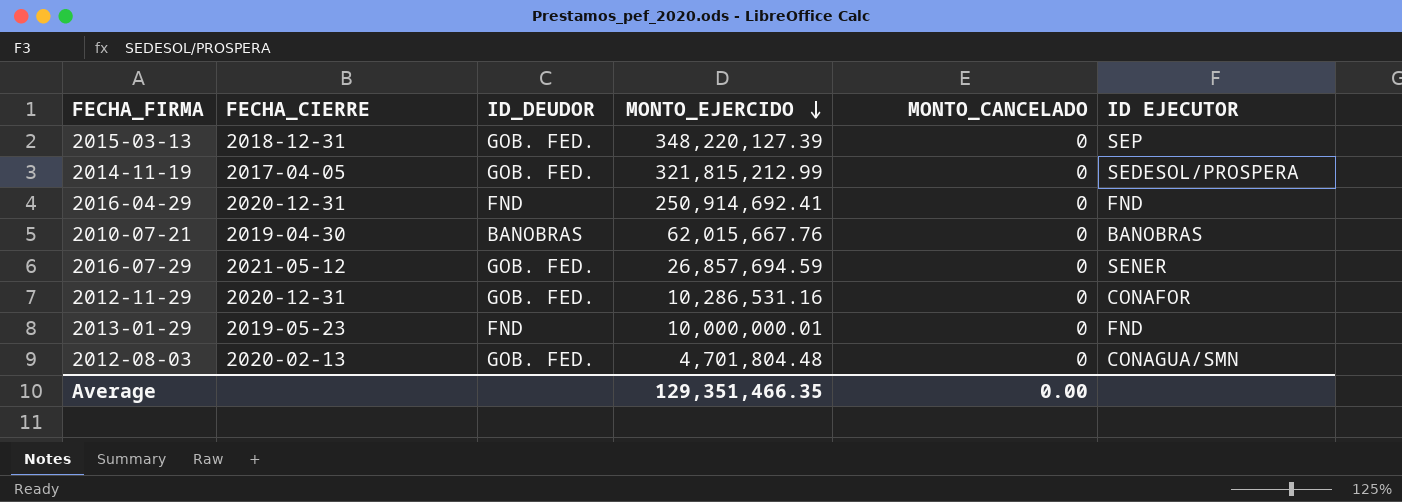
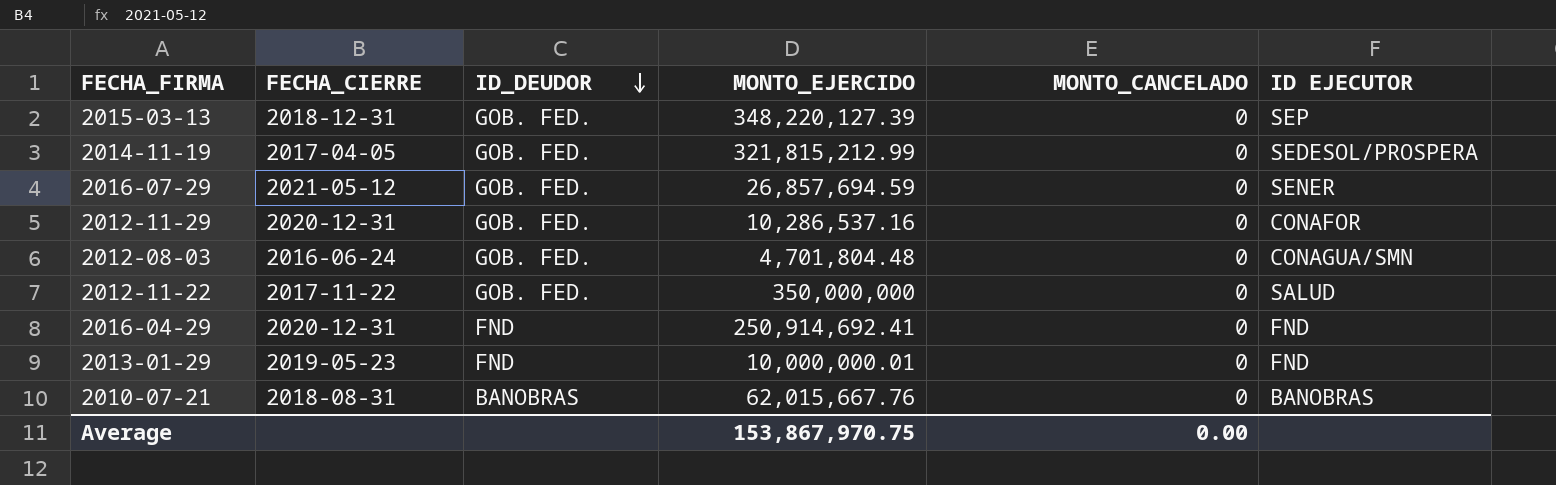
row order: MONTO_EJERCIDO descending -> ID_DEUDOR descending
2012-11-29 | MONTO_EJERCIDO: 10,286,531.16 -> 10,286,537.16
2012-08-03 | FECHA_CIERRE: 2020-02-13 -> 2016-06-24
row 2012-11-22: none -> 2017-11-22 | GOB. FED. | 350,000,000 | 0 | SALUD
2010-07-21 | FECHA_CIERRE: 2019-04-30 -> 2018-08-31
Average | MONTO_EJERCIDO: 129,351,466.35 -> 153,867,970.75

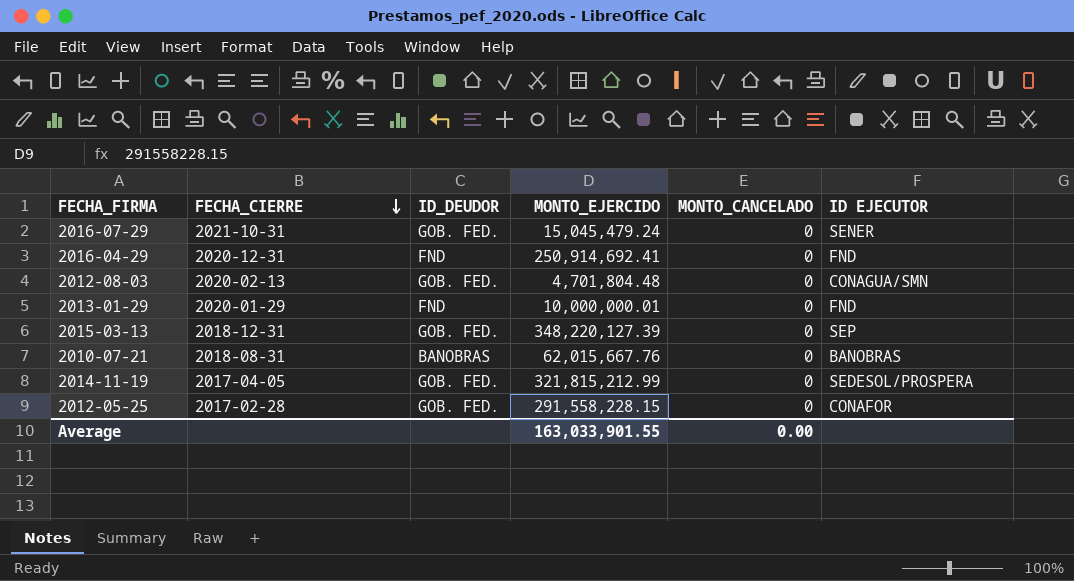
row order: ID_DEUDOR descending -> FECHA_CIERRE descending
row 2012-11-29: 2020-12-31 | GOB. FED. | 10,286,537.16 | 0 | CONAFOR -> none
row 2012-11-22: 2017-11-22 | GOB. FED. | 350,000,000 | 0 | SALUD -> none
2016-07-29 | FECHA_CIERRE: 2021-05-12 -> 2021-10-31
2016-07-29 | MONTO_EJERCIDO: 26,857,694.59 -> 15,045,479.24
2012-08-03 | FECHA_CIERRE: 2016-06-24 -> 2020-02-13
2013-01-29 | FECHA_CIERRE: 2019-05-23 -> 2020-01-29
row 2012-05-25: none -> 2017-02-28 | GOB. FED. | 291,558,228.15 | 0 | CONAFOR
Average | MONTO_EJERCIDO: 153,867,970.75 -> 163,033,901.55

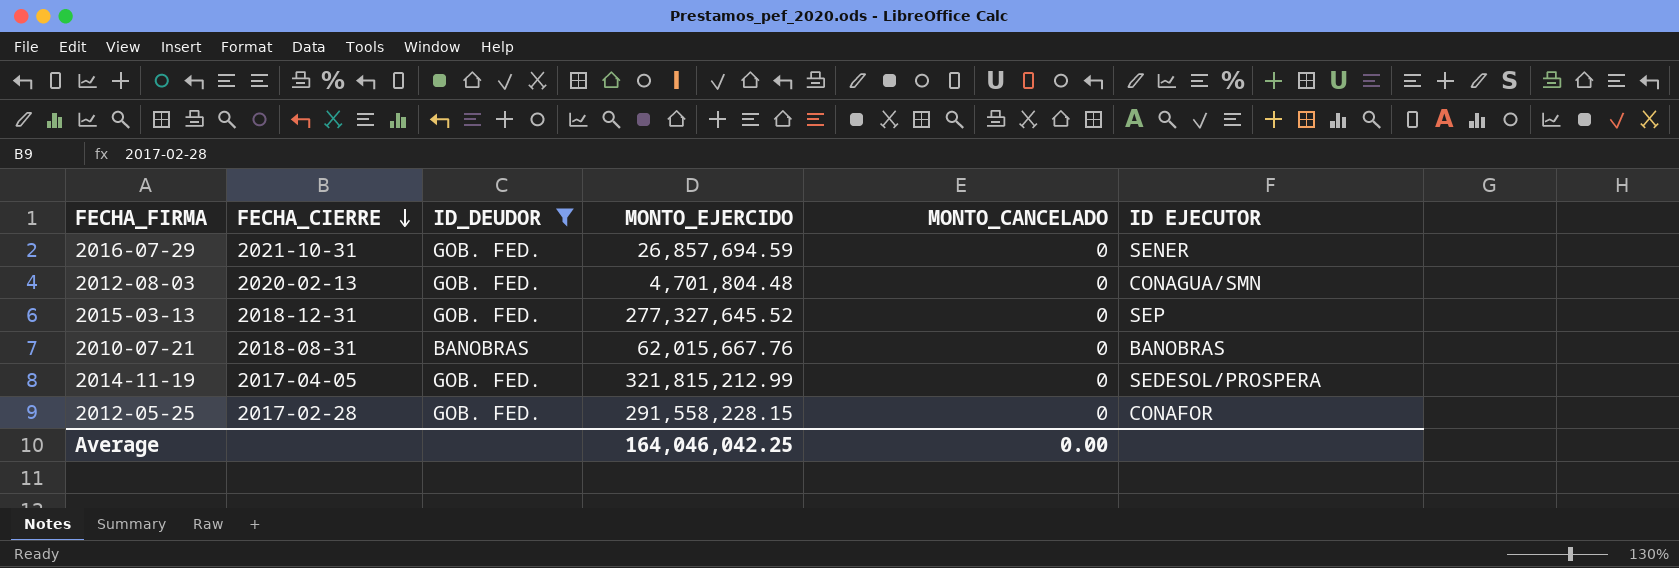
filter: none -> ID_DEUDOR != FND
2016-07-29 | MONTO_EJERCIDO: 15,045,479.24 -> 26,857,694.59
2015-03-13 | MONTO_EJERCIDO: 348,220,127.39 -> 277,327,645.52
Average | MONTO_EJERCIDO: 163,033,901.55 -> 164,046,042.25

